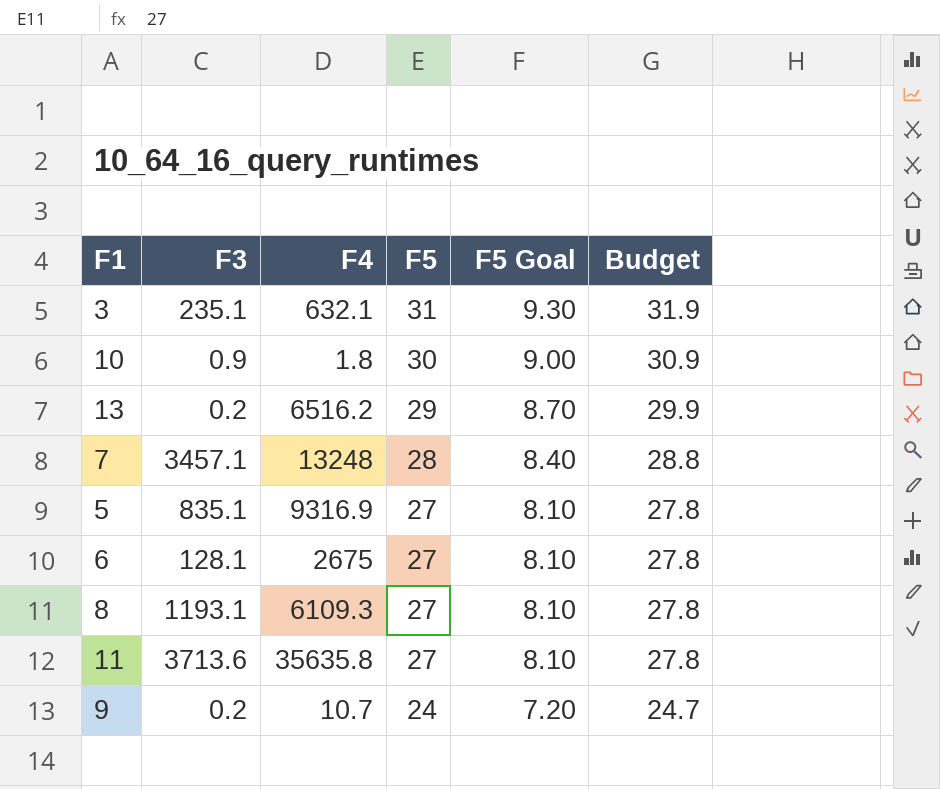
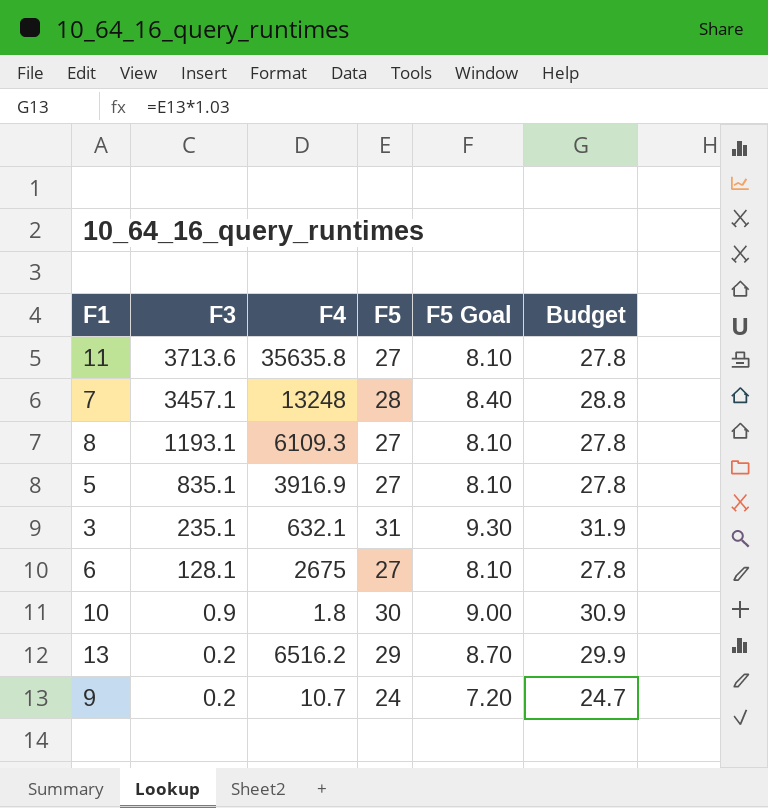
row order: F5 descending -> F3 descending
5 | F4: 9316.9 -> 3916.9

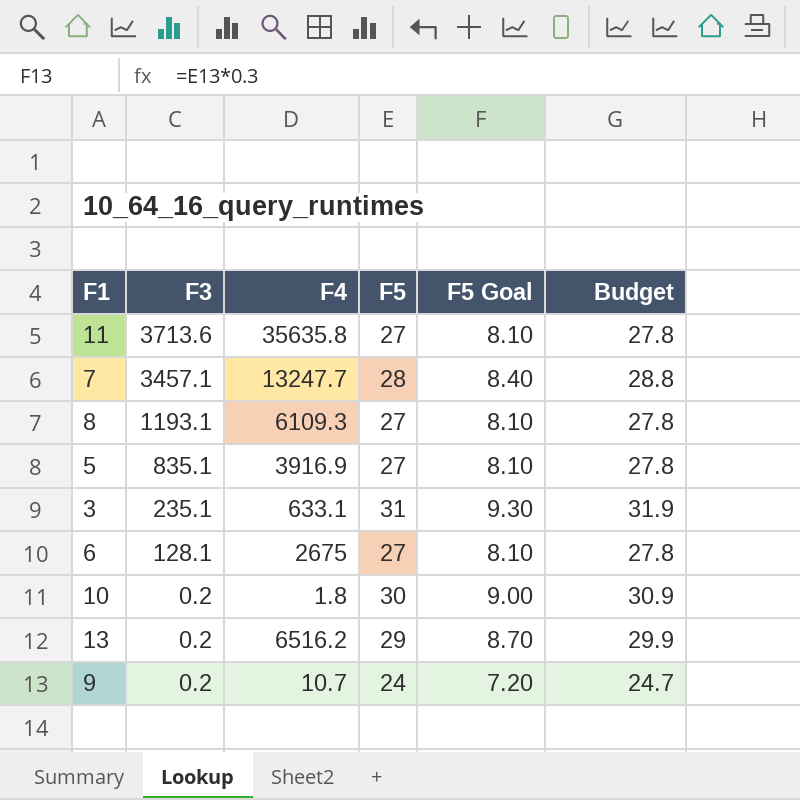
7 | F4: 13248 -> 13247.7
3 | F4: 632.1 -> 633.1
10 | F3: 0.9 -> 0.2

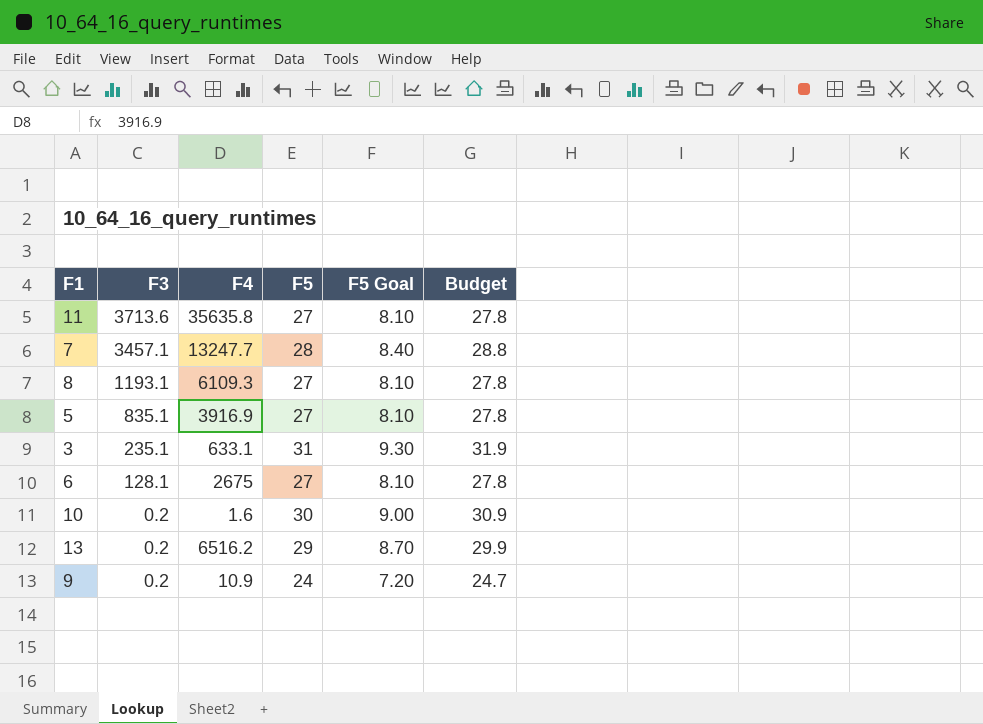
10 | F4: 1.8 -> 1.6
9 | F4: 10.7 -> 10.9

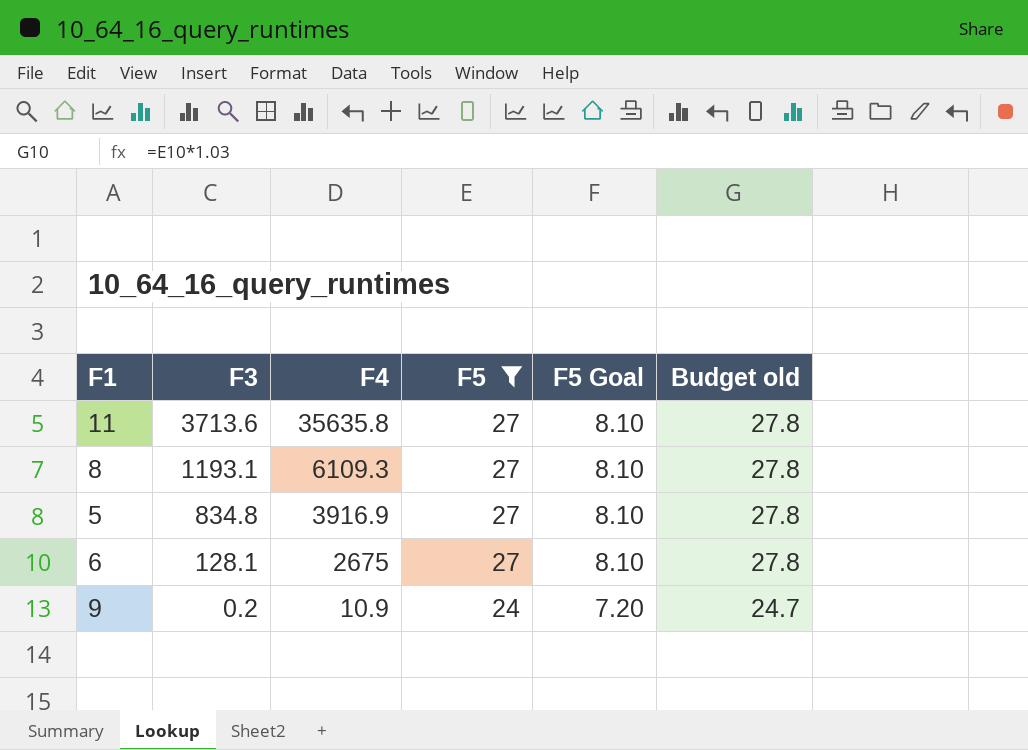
filter: none -> F5 <= 27
column name: Budget -> Budget old
5 | F3: 835.1 -> 834.8

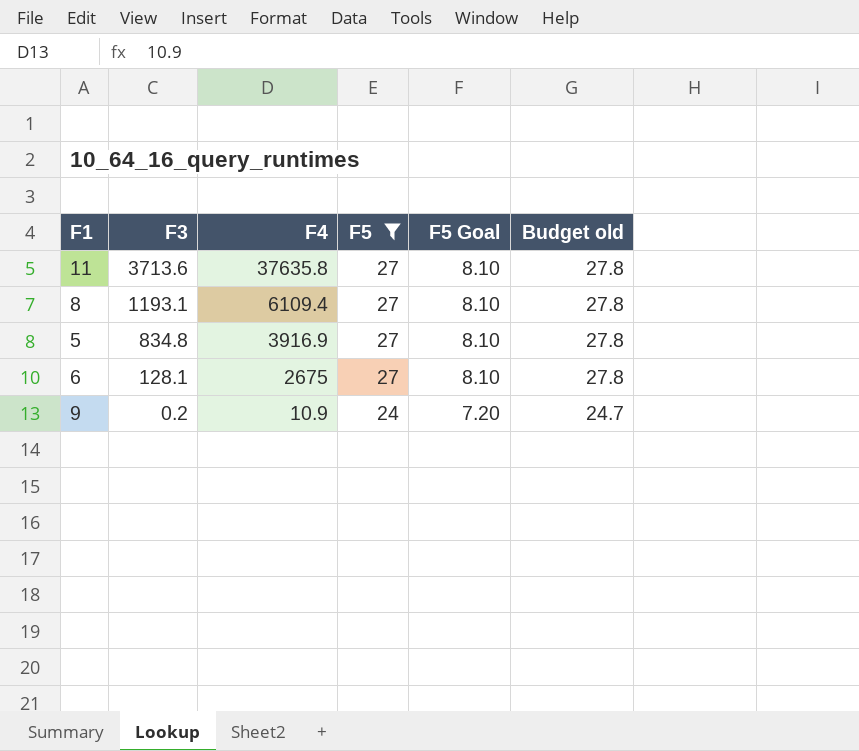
11 | F4: 35635.8 -> 37635.8
8 | F4: 6109.3 -> 6109.4

